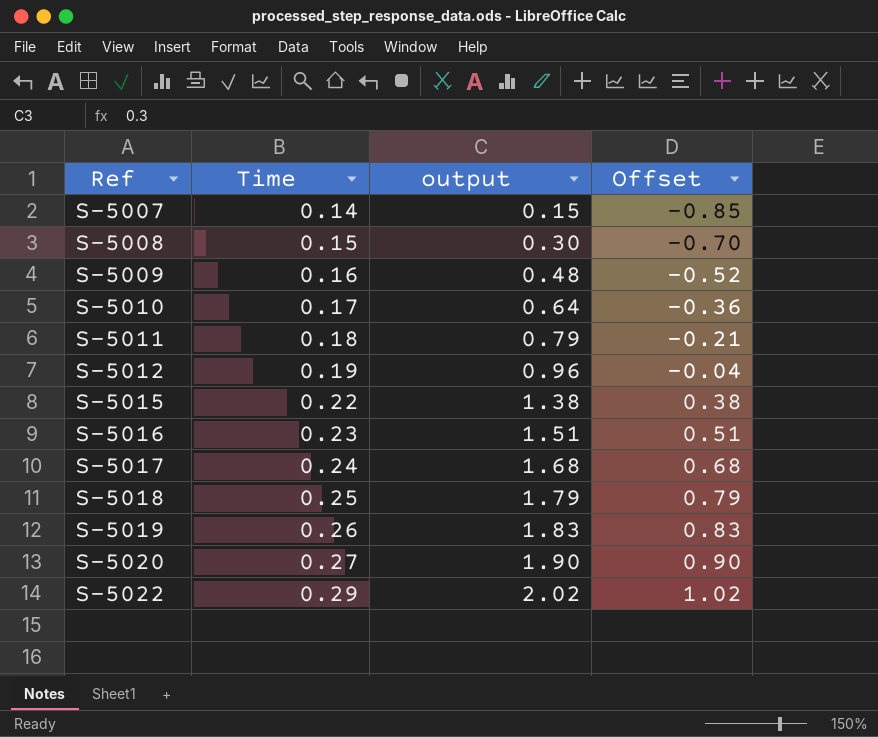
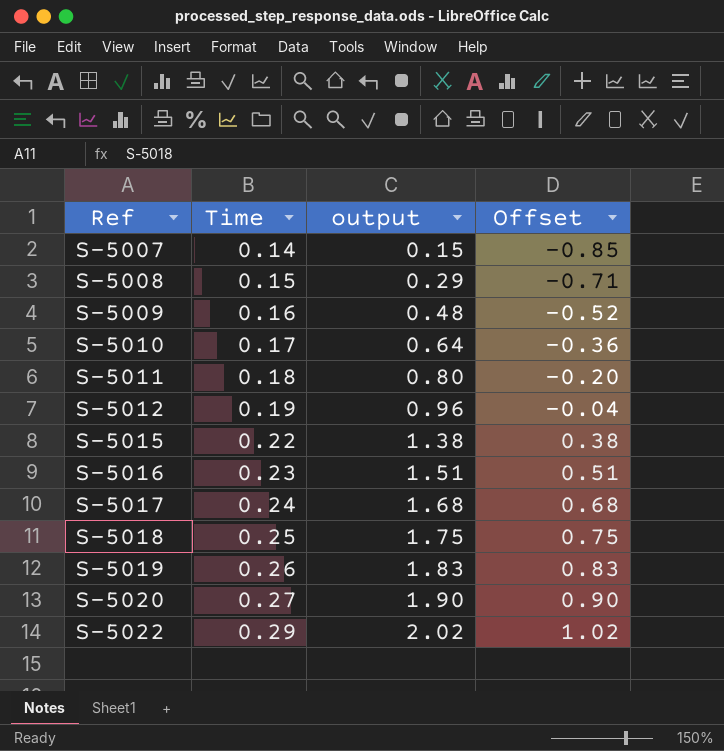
S-5008 | output: 0.30 -> 0.29
S-5008 | Offset: -0.70 -> -0.71
S-5011 | output: 0.79 -> 0.80
S-5011 | Offset: -0.21 -> -0.20
S-5018 | output: 1.79 -> 1.75
S-5018 | Offset: 0.79 -> 0.75

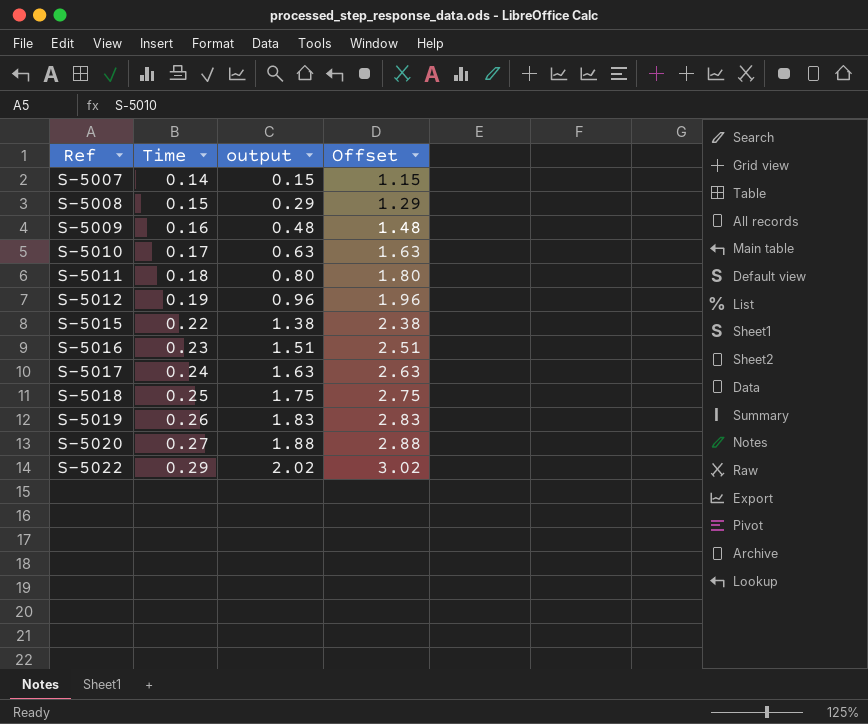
column Offset | formula: [output] - 1 -> [output] + 1
S-5010 | output: 0.64 -> 0.63
S-5017 | output: 1.68 -> 1.63
S-5020 | output: 1.90 -> 1.88

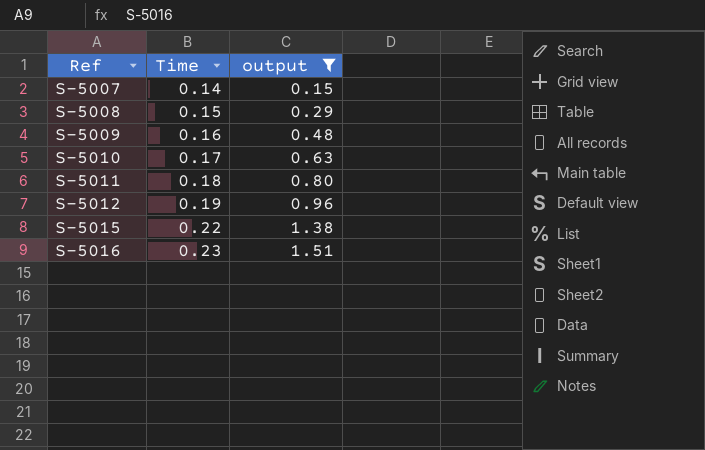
filter: none -> output <= 1.51
column Offset | formula: [output] + 1 -> none

